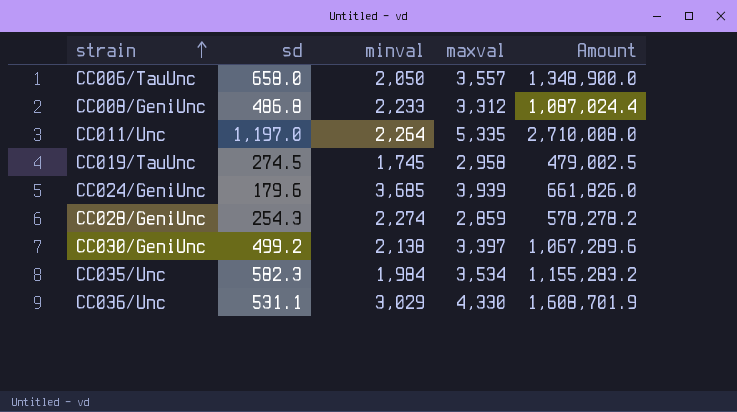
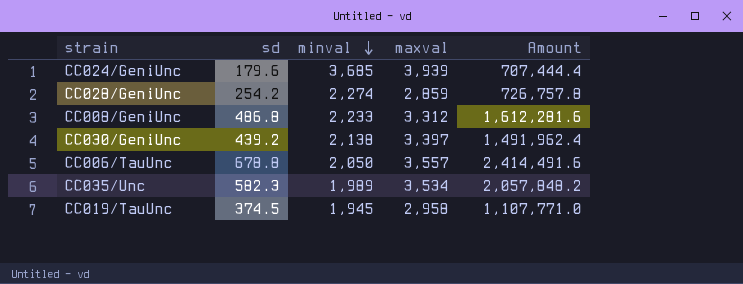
row order: strain ascending -> minval descending
column Amount | formula: [sd] * [minval] -> [sd] * [maxval]
row CC011/Unc: 1,197.0 | 2,264 | 5,335 | 2,710,008.0 -> none
row CC036/Unc: 531.1 | 3,029 | 4,330 | 1,608,701.9 -> none
CC028/GeniUnc | sd: 254.3 -> 254.2
CC030/GeniUnc | sd: 499.2 -> 439.2
CC006/TauUnc | sd: 658.0 -> 678.8
CC035/Unc | minval: 1,984 -> 1,989
CC019/TauUnc | sd: 274.5 -> 374.5
CC019/TauUnc | minval: 1,745 -> 1,945

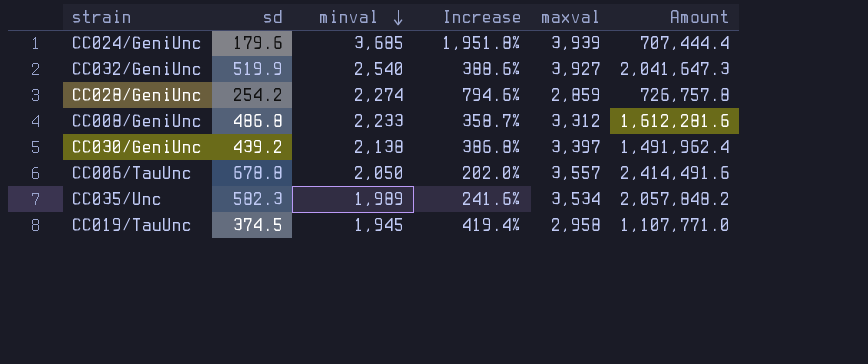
column Increase | formula: none -> ([minval] - [sd]) / [sd]
row CC032/GeniUnc: none -> 519.9 | 2,540 | 388.6% | 3,927 | 2,041,647.3

